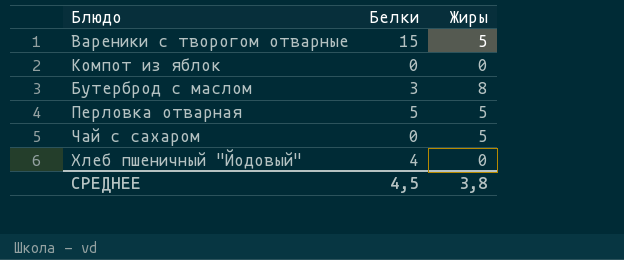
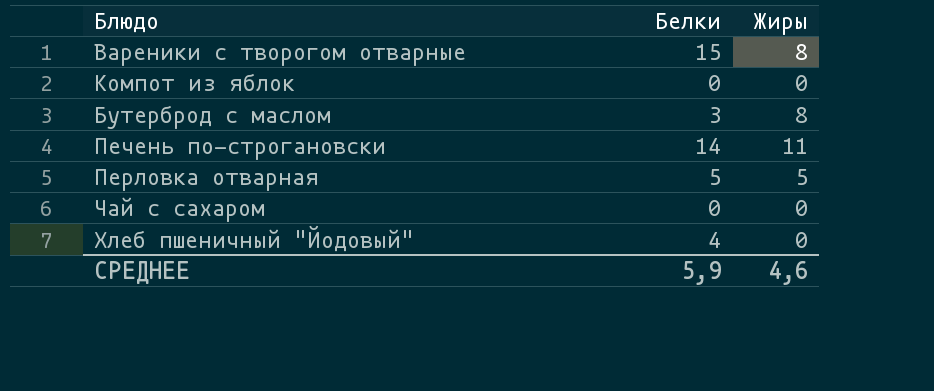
Вареники с творогом отварные | Жиры: 5 -> 8
row Печень по-строгановски: none -> 14 | 11
Чай с сахаром | Жиры: 5 -> 0
СРЕДНЕЕ | Белки: 4,5 -> 5,9
СРЕДНЕЕ | Жиры: 3,8 -> 4,6

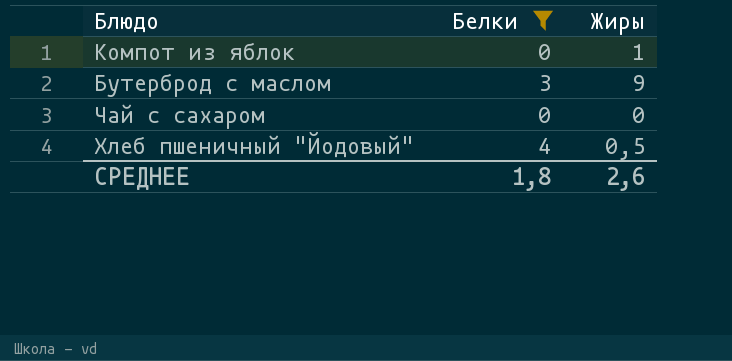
filter: none -> Белки <= 4
Компот из яблок | Жиры: 0 -> 1
Бутерброд с маслом | Жиры: 8 -> 9
Хлеб пшеничный "Йодовый" | Жиры: 0 -> 0,5
СРЕДНЕЕ | Белки: 5,9 -> 1,8
СРЕДНЕЕ | Жиры: 4,6 -> 2,6

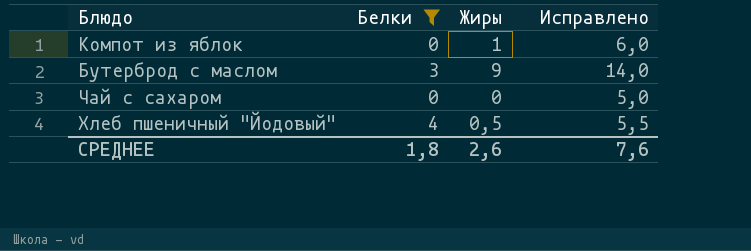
column Исправлено | formula: none -> [Жиры] + 5

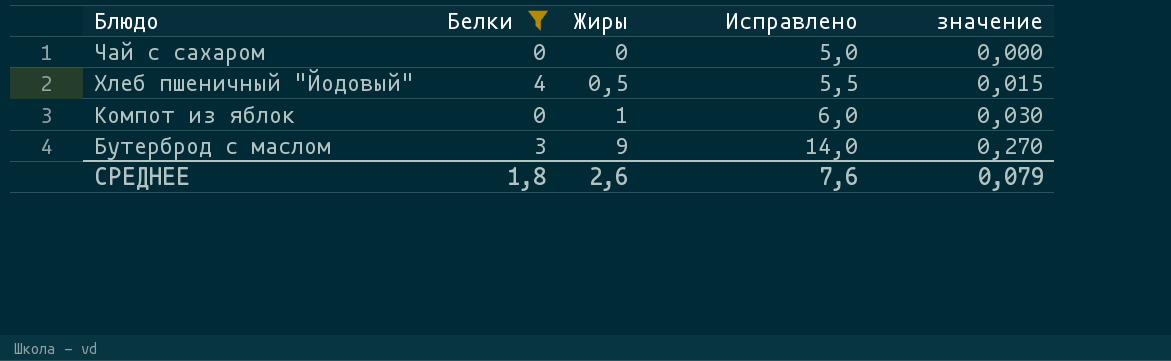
row order: none -> Блюдо descending
column значение | formula: none -> [Жиры] * 0,03

